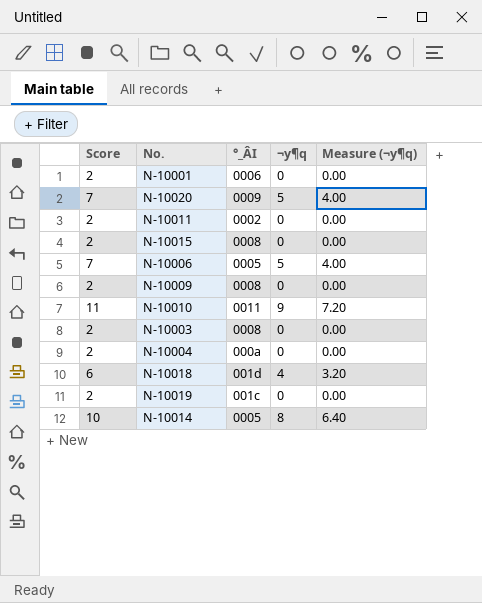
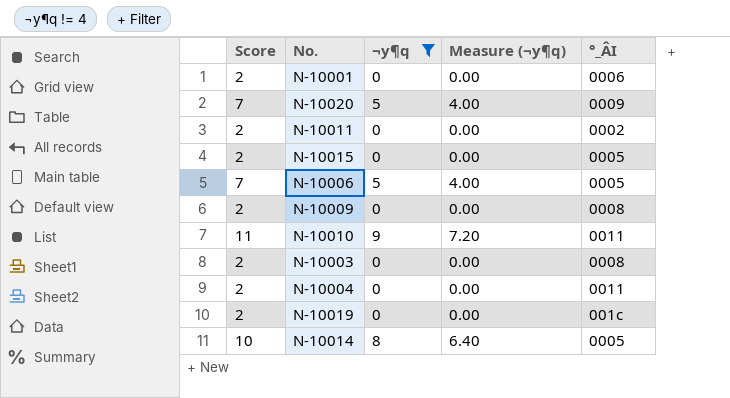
filter: none -> ¬y¶q != 4
column °_ÂI | position: 3 -> 5
N-10015 | °_ÂI: 0008 -> 0005
N-10004 | °_ÂI: 000a -> 0011

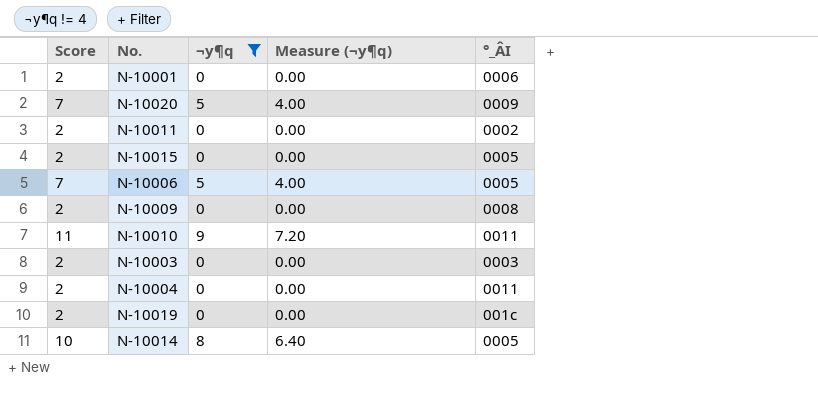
N-10003 | °_ÂI: 0008 -> 0003

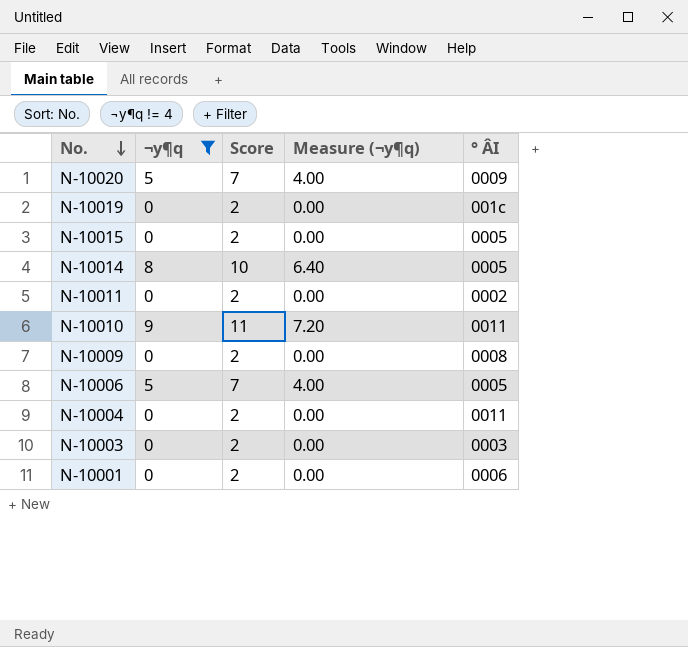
row order: none -> No. descending
column Score | position: 1 -> 3
column name: °_ÂI -> ° ÂI

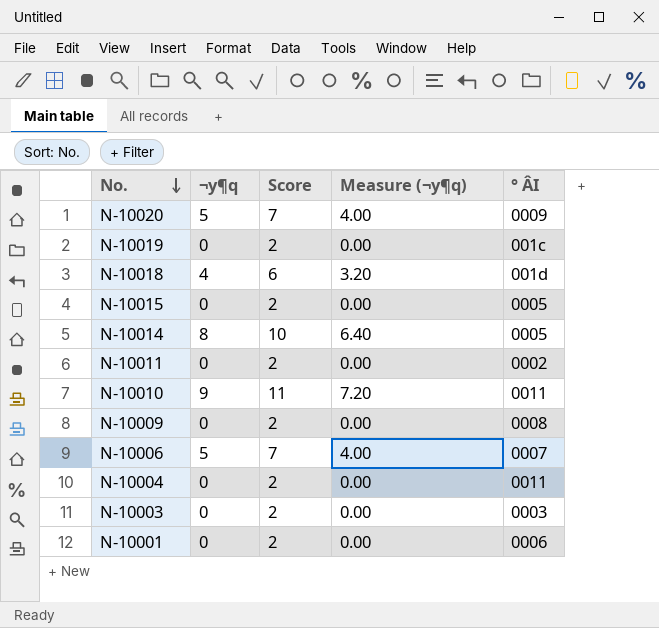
filter: ¬y¶q != 4 -> none
N-10006 | ° ÂI: 0005 -> 0007

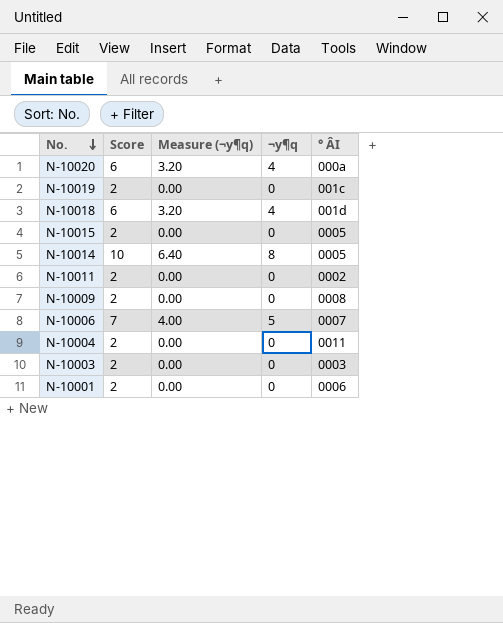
column ¬y¶q | position: 2 -> 4
row N-10010: 9 | 11 | 7.20 | 0011 -> none
N-10020 | Score: 7 -> 6
N-10020 | Measure (¬y¶q): 4.00 -> 3.20
N-10020 | ¬y¶q: 5 -> 4
N-10020 | ° ÂI: 0009 -> 000a

